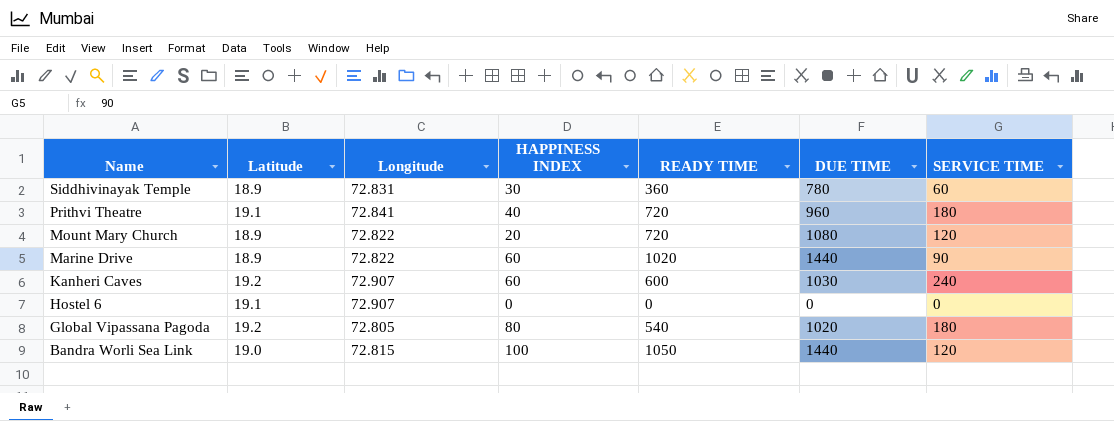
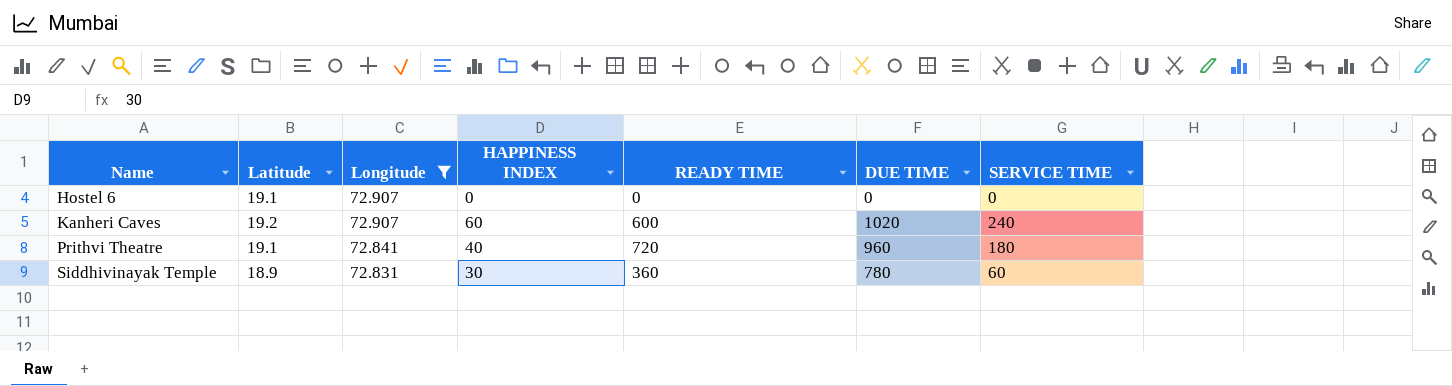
filter: none -> Longitude >= 72.831
row order: Name descending -> Name ascending
Kanheri Caves | DUE TIME: 1030 -> 1020

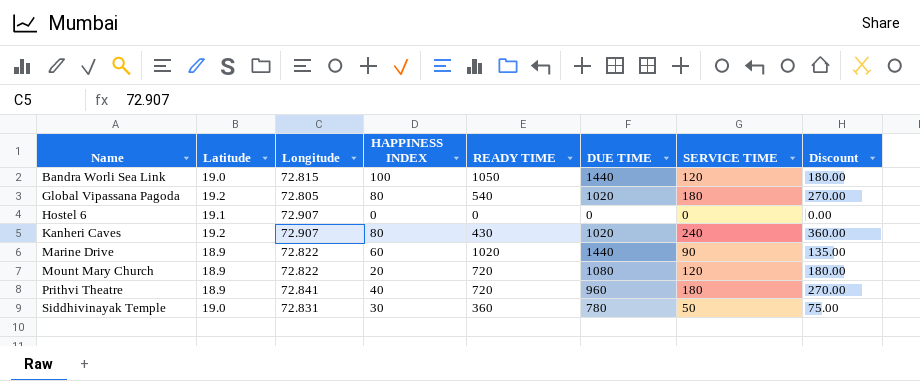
filter: Longitude >= 72.831 -> none
column Discount | formula: none -> [SERVICE TIME] * 1.5
Kanheri Caves | HAPPINESS INDEX: 60 -> 80
Kanheri Caves | READY TIME: 600 -> 430
Prithvi Theatre | Latitude: 19.1 -> 18.9
Siddhivinayak Temple | Latitude: 18.9 -> 19.0
Siddhivinayak Temple | SERVICE TIME: 60 -> 50

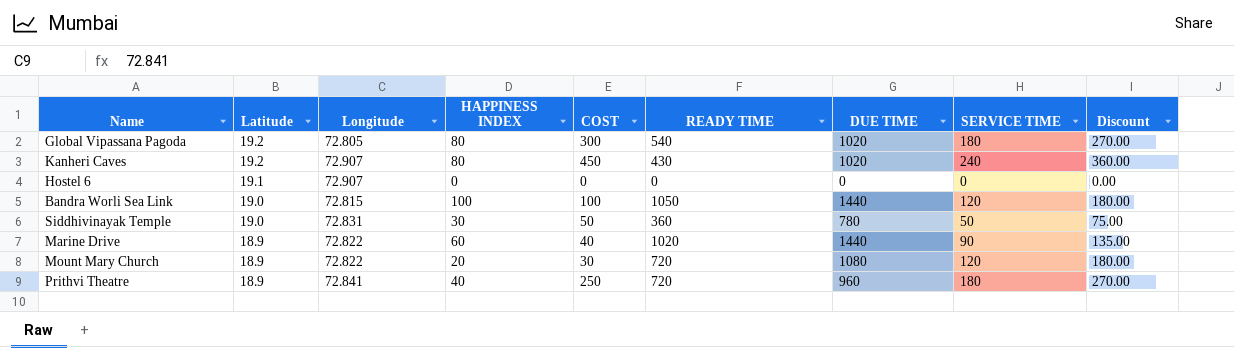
row order: Name ascending -> Latitude descending
column COST | position: none -> 5

